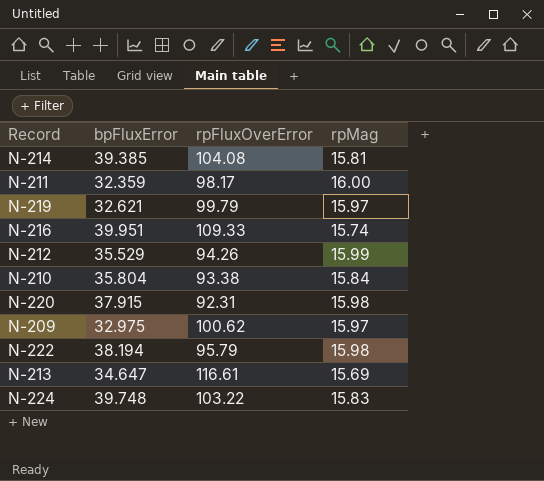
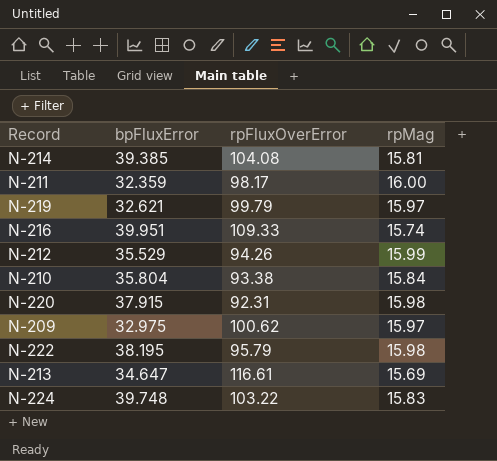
N-222 | bpFluxError: 38.194 -> 38.195

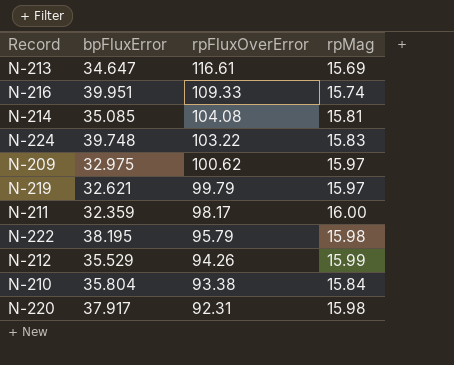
row order: none -> rpFluxOverError descending
N-214 | bpFluxError: 39.385 -> 35.085
N-220 | bpFluxError: 37.915 -> 37.917

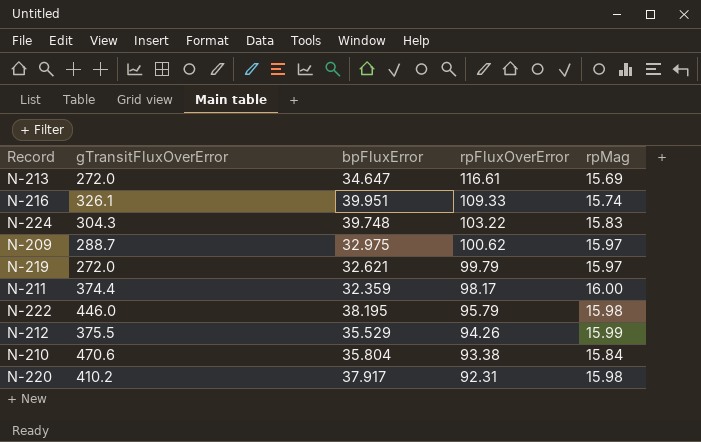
column gTransitFluxOverError | position: none -> 2
row N-214: 35.085 | 104.08 | 15.81 -> none

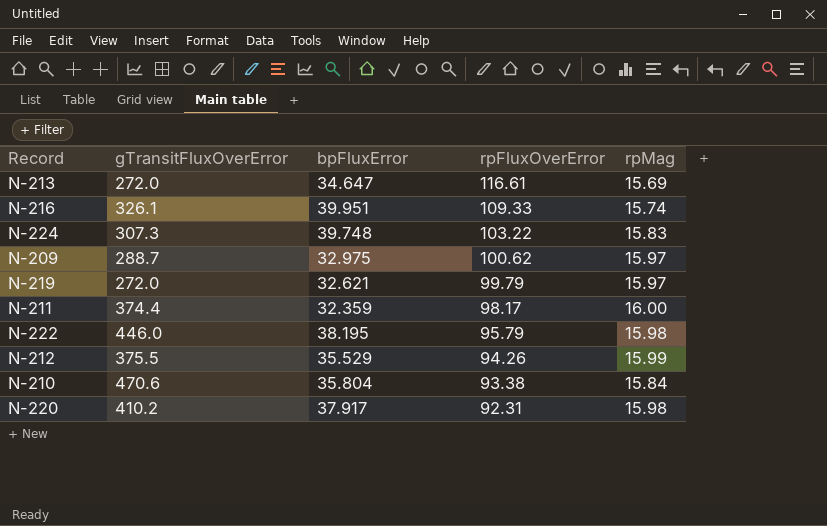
N-224 | gTransitFluxOverError: 304.3 -> 307.3

